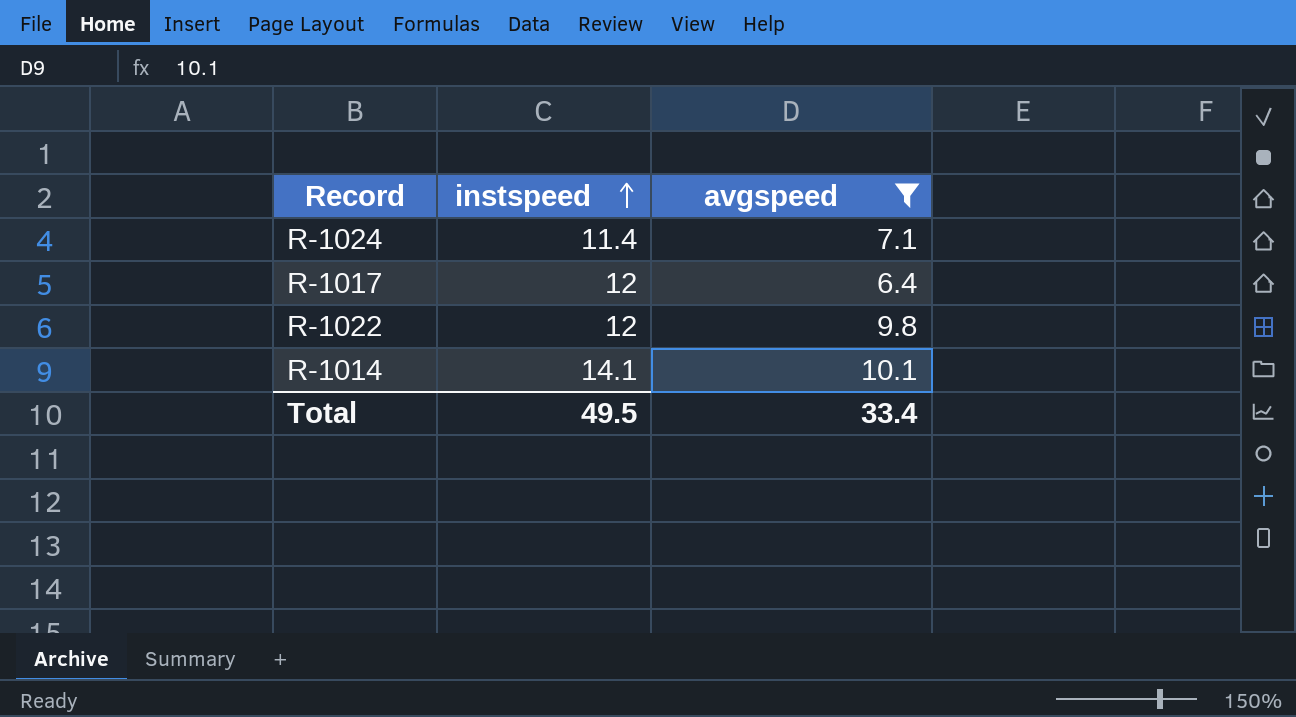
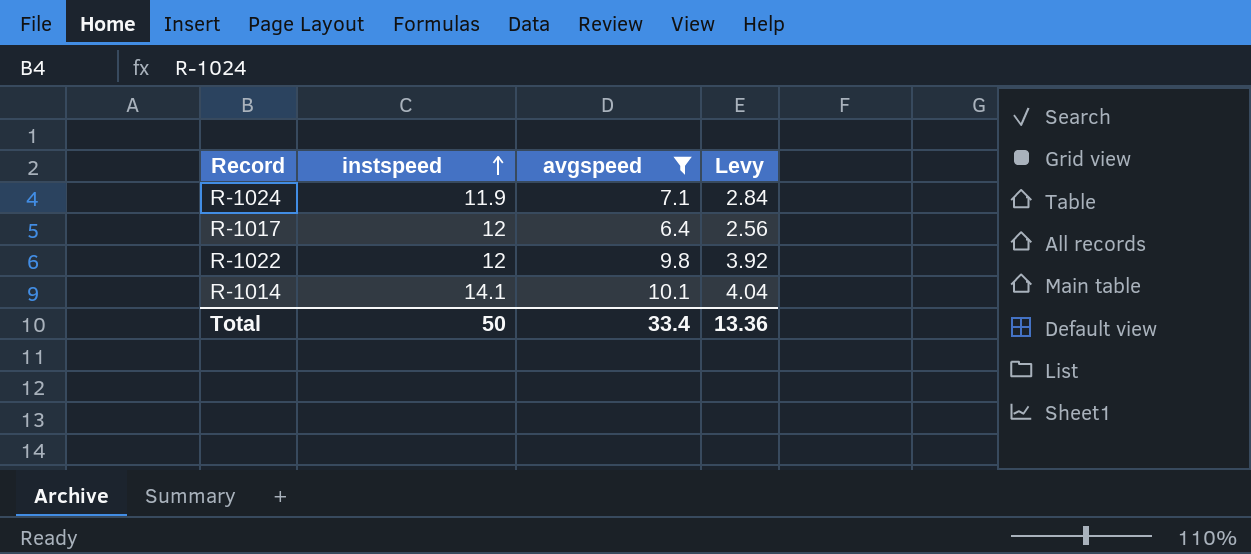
column Levy | formula: none -> [avgspeed] * 0.4
R-1024 | instspeed: 11.4 -> 11.9
Total | instspeed: 49.5 -> 50

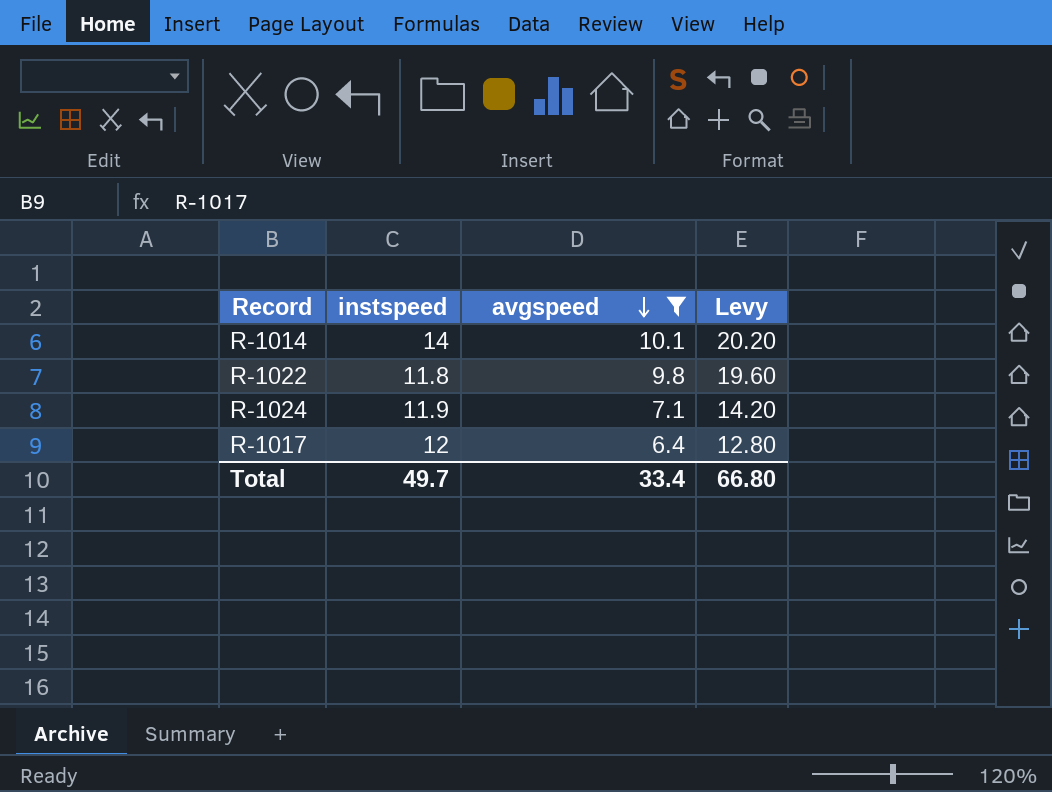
row order: instspeed ascending -> avgspeed descending
column Levy | formula: [avgspeed] * 0.4 -> [avgspeed] * 2
R-1014 | instspeed: 14.1 -> 14
R-1022 | instspeed: 12 -> 11.8
Total | instspeed: 50 -> 49.7
Total | Levy: 13.36 -> 66.80

